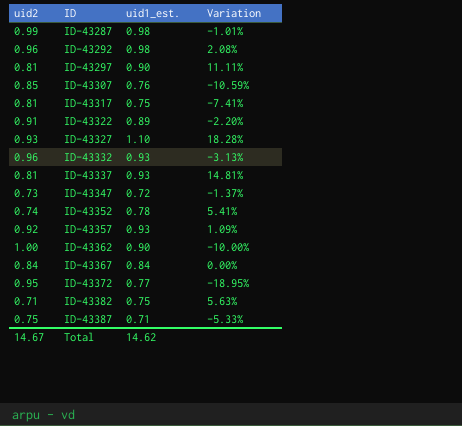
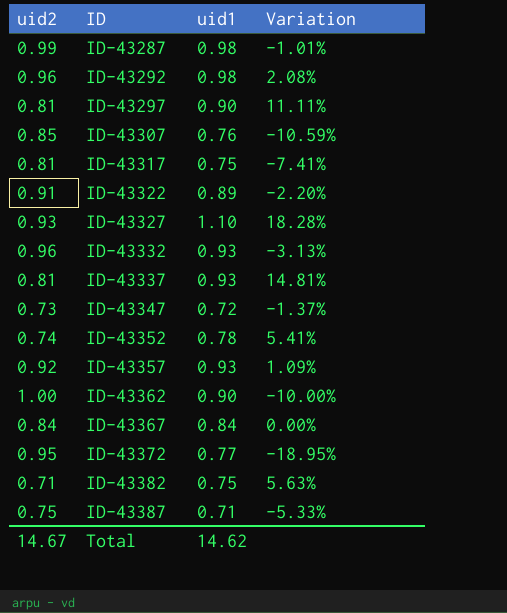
column name: uid1_est. -> uid1

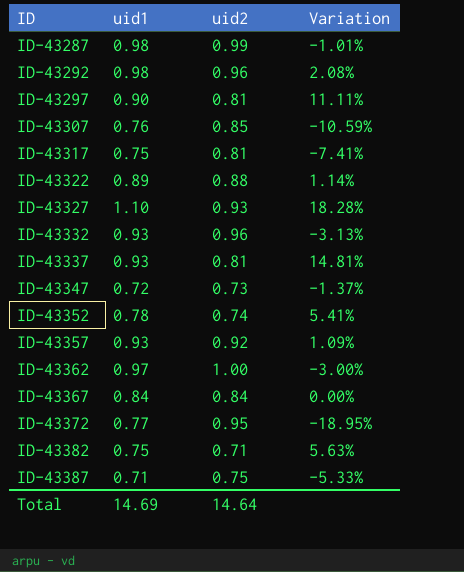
column uid2 | position: 1 -> 3
ID-43322 | uid2: 0.91 -> 0.88
ID-43322 | Variation: -2.20% -> 1.14%
ID-43362 | uid1: 0.90 -> 0.97
ID-43362 | Variation: -10.00% -> -3.00%
Total | uid1: 14.62 -> 14.69
Total | uid2: 14.67 -> 14.64

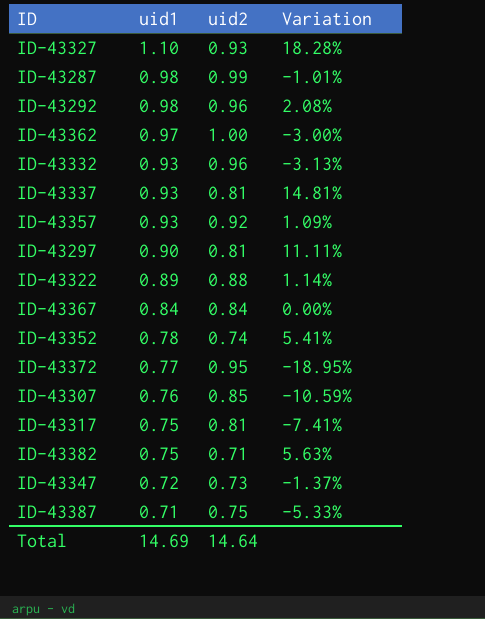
row order: ID ascending -> uid1 descending

